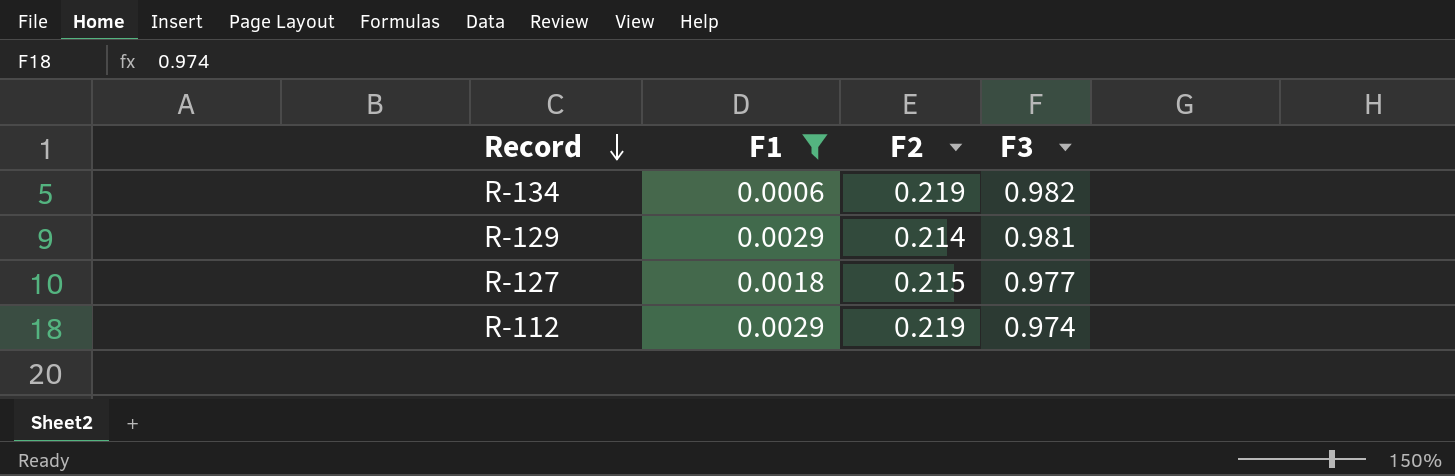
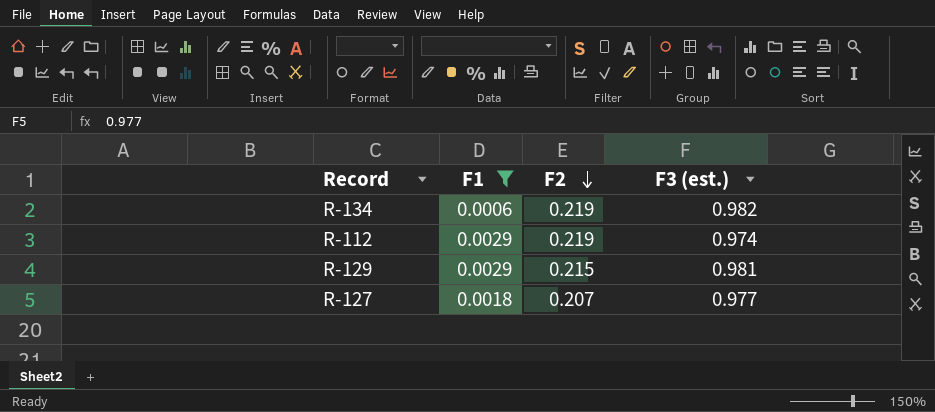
row order: Record descending -> F2 descending
column name: F3 -> F3 (est.)
R-129 | F2: 0.214 -> 0.215
R-127 | F2: 0.215 -> 0.207

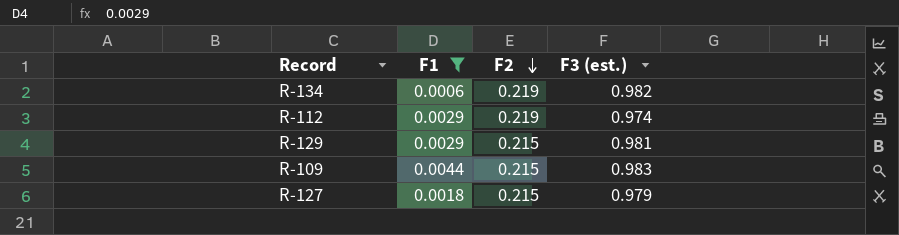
row R-109: none -> 0.0044 | 0.215 | 0.983
R-127 | F2: 0.207 -> 0.215
R-127 | F3 (est.): 0.977 -> 0.979

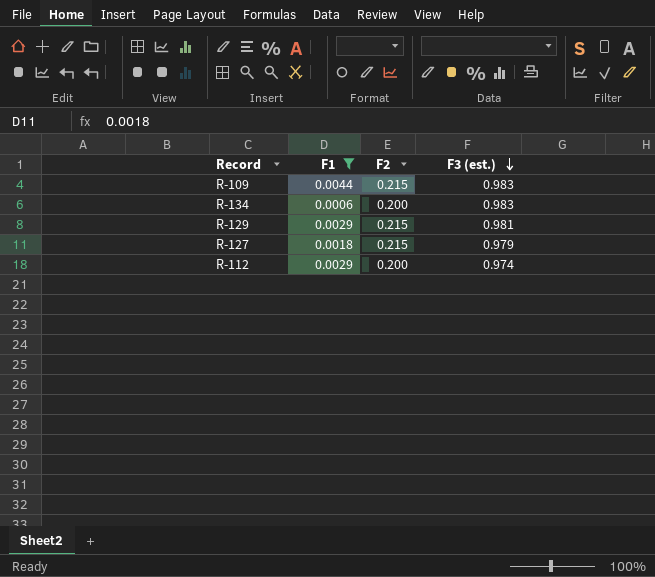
row order: F2 descending -> F3 (est.) descending
R-134 | F2: 0.219 -> 0.200
R-134 | F3 (est.): 0.982 -> 0.983
R-112 | F2: 0.219 -> 0.200

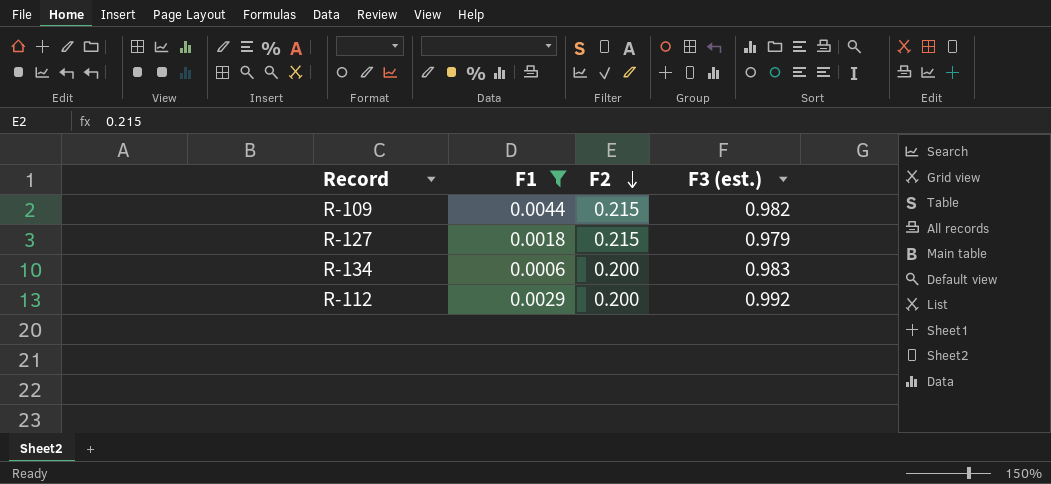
row order: F3 (est.) descending -> F2 descending
row R-129: 0.0029 | 0.215 | 0.981 -> none
R-109 | F3 (est.): 0.983 -> 0.982
R-112 | F3 (est.): 0.974 -> 0.992

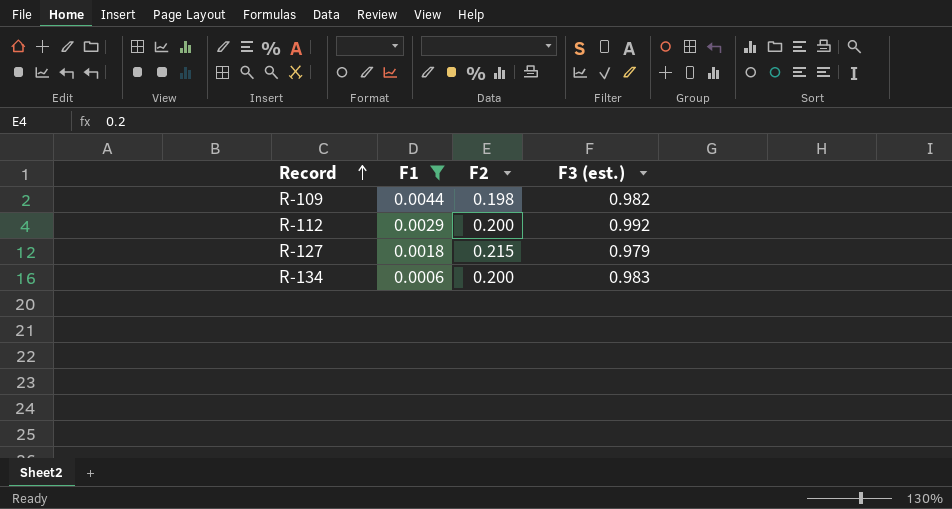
row order: F2 descending -> Record ascending
R-109 | F2: 0.215 -> 0.198

